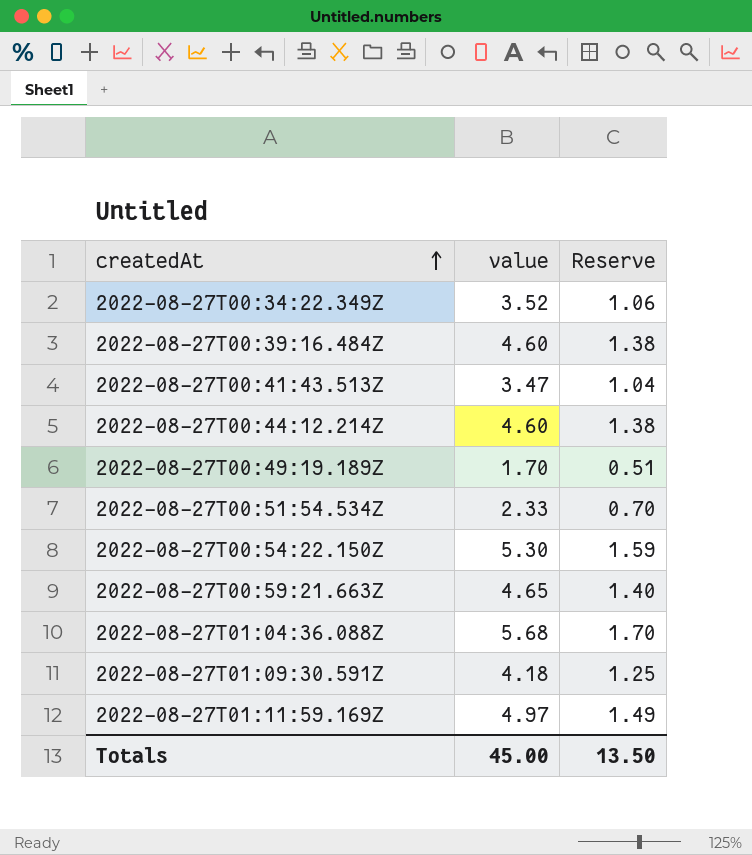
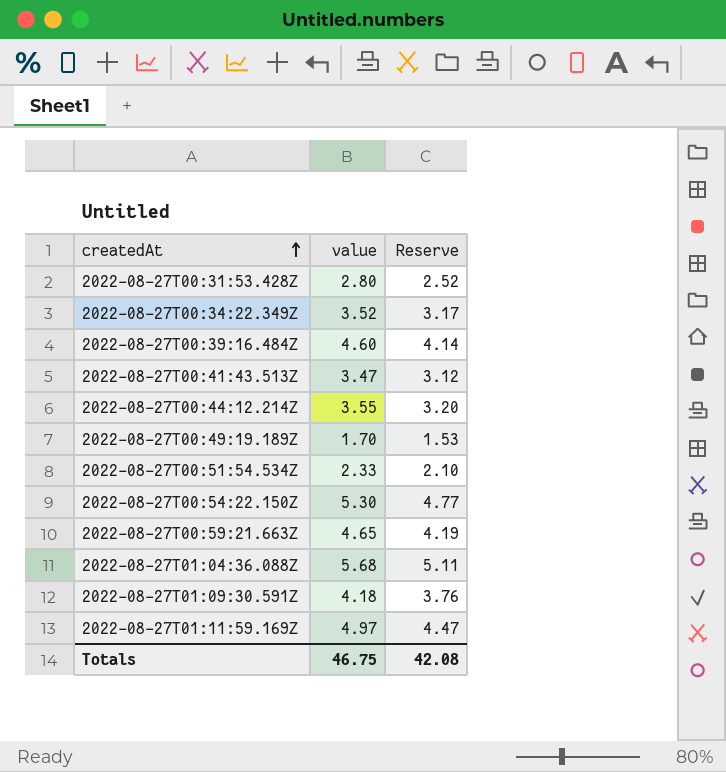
column Reserve | formula: [value] * 0.3 -> [value] * 0.9
row 2022-08-27T00:31:53.428Z: none -> 2.80 | 2.52
2022-08-27T00:44:12.214Z | value: 4.60 -> 3.55
Totals | value: 45.00 -> 46.75
Totals | Reserve: 13.50 -> 42.08

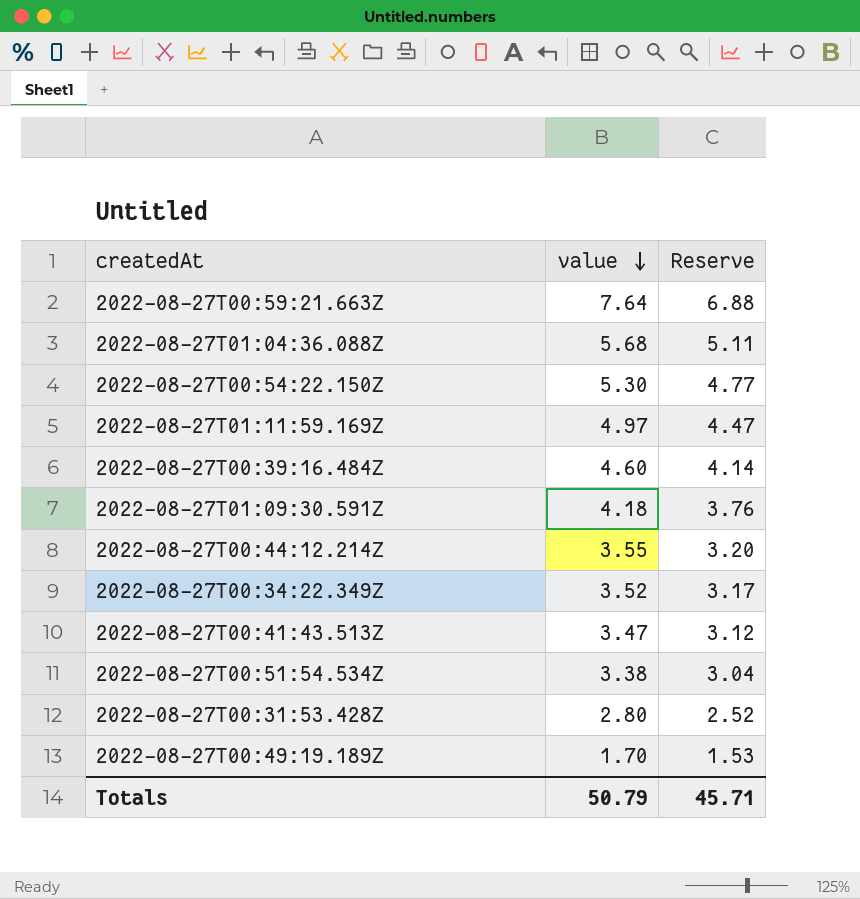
row order: createdAt ascending -> value descending
2022-08-27T00:59:21.663Z | value: 4.65 -> 7.64
2022-08-27T00:59:21.663Z | Reserve: 4.19 -> 6.88
2022-08-27T00:51:54.534Z | value: 2.33 -> 3.38
2022-08-27T00:51:54.534Z | Reserve: 2.10 -> 3.04
Totals | value: 46.75 -> 50.79
Totals | Reserve: 42.08 -> 45.71

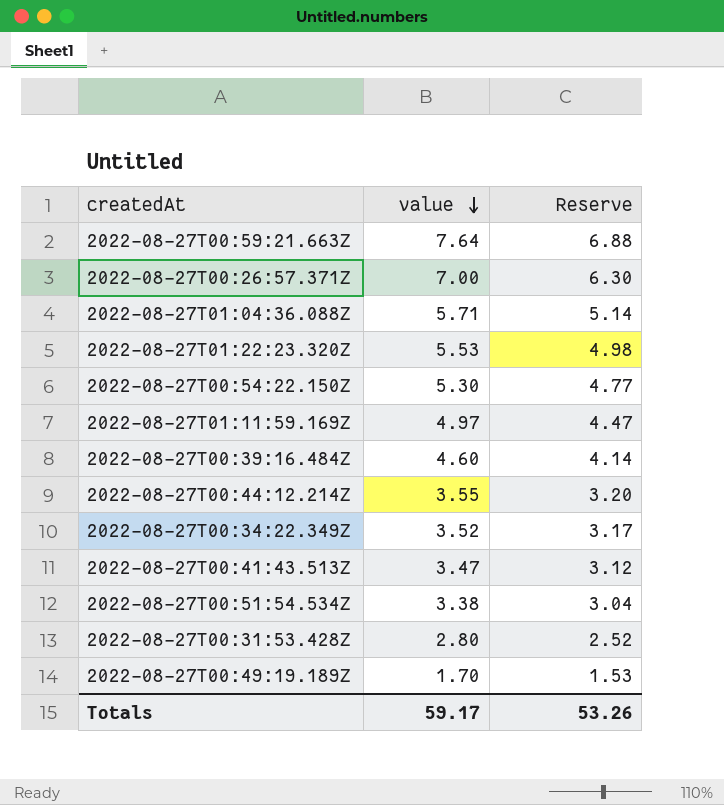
row 2022-08-27T01:09:30.591Z: 4.18 | 3.76 -> none
row 2022-08-27T00:26:57.371Z: none -> 7.00 | 6.30
2022-08-27T01:04:36.088Z | value: 5.68 -> 5.71
2022-08-27T01:04:36.088Z | Reserve: 5.11 -> 5.14
row 2022-08-27T01:22:23.320Z: none -> 5.53 | 4.98
Totals | value: 50.79 -> 59.17
Totals | Reserve: 45.71 -> 53.26

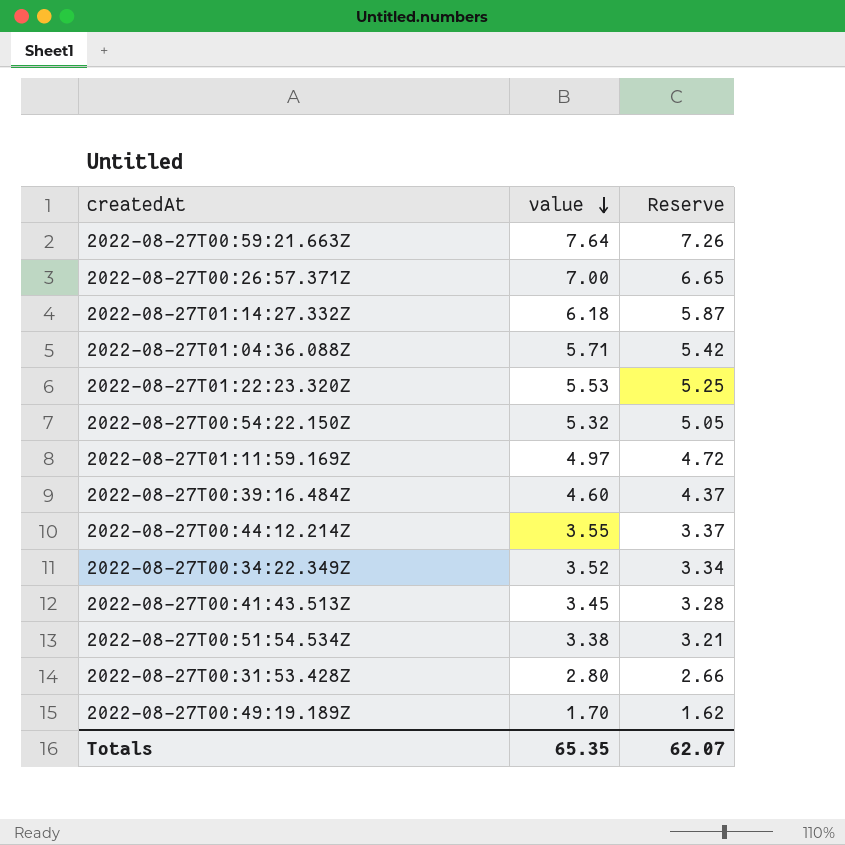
column Reserve | formula: [value] * 0.9 -> [value] * 0.95
row 2022-08-27T01:14:27.332Z: none -> 6.18 | 5.87
2022-08-27T00:54:22.150Z | value: 5.30 -> 5.32
2022-08-27T00:41:43.513Z | value: 3.47 -> 3.45
Totals | value: 59.17 -> 65.35
Totals | Reserve: 53.26 -> 62.07

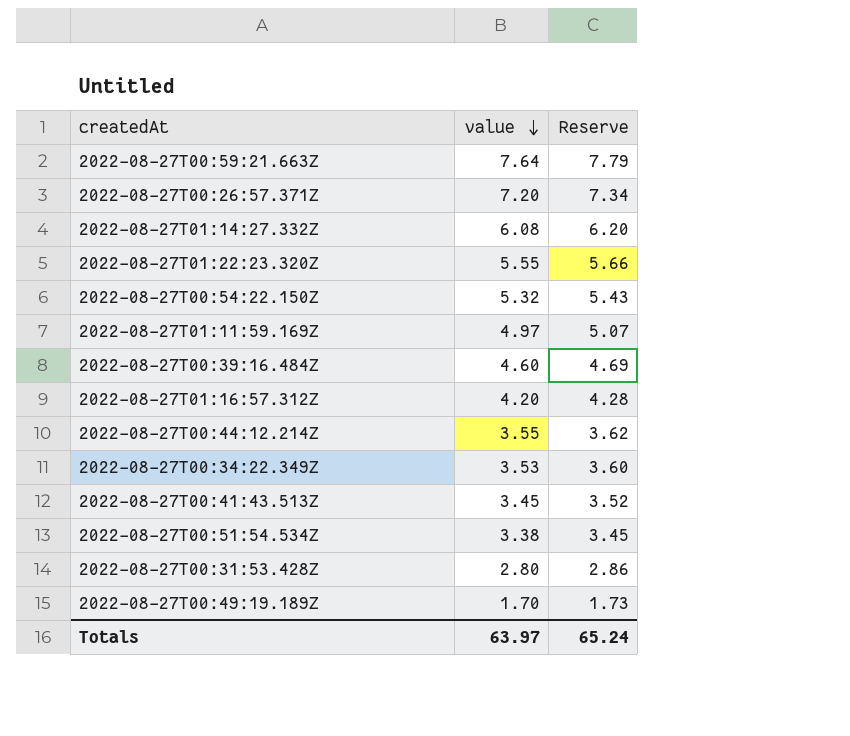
column Reserve | formula: [value] * 0.95 -> [value] * 1.02
row 2022-08-27T01:04:36.088Z: 5.71 | 5.42 -> none
2022-08-27T00:26:57.371Z | value: 7.00 -> 7.20
2022-08-27T01:14:27.332Z | value: 6.18 -> 6.08
2022-08-27T01:22:23.320Z | value: 5.53 -> 5.55
row 2022-08-27T01:16:57.312Z: none -> 4.20 | 4.28
2022-08-27T00:34:22.349Z | value: 3.52 -> 3.53
Totals | value: 65.35 -> 63.97
Totals | Reserve: 62.07 -> 65.24

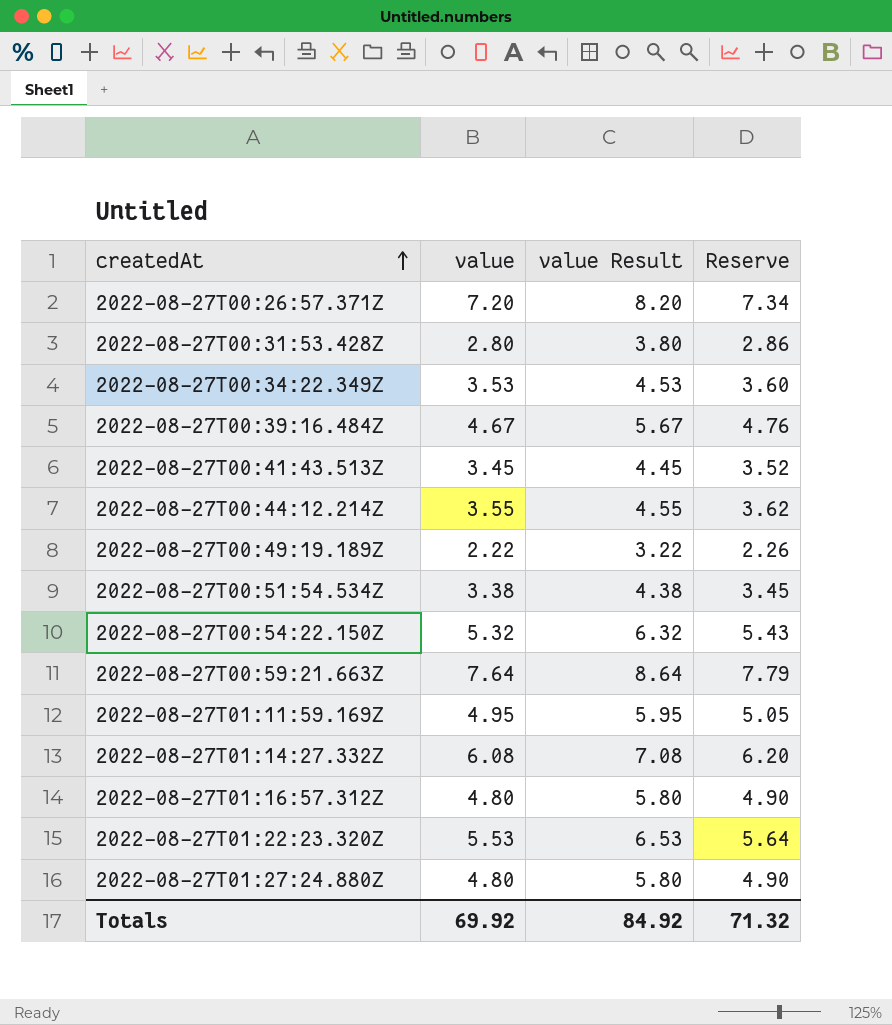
row order: value descending -> createdAt ascending
column value Result | formula: none -> [value] + 1
2022-08-27T00:39:16.484Z | value: 4.60 -> 4.67
2022-08-27T00:39:16.484Z | Reserve: 4.69 -> 4.76
2022-08-27T00:49:19.189Z | value: 1.70 -> 2.22
2022-08-27T00:49:19.189Z | Reserve: 1.73 -> 2.26
2022-08-27T01:11:59.169Z | value: 4.97 -> 4.95
2022-08-27T01:11:59.169Z | Reserve: 5.07 -> 5.05
2022-08-27T01:16:57.312Z | value: 4.20 -> 4.80
2022-08-27T01:16:57.312Z | Reserve: 4.28 -> 4.90
2022-08-27T01:22:23.320Z | value: 5.55 -> 5.53
2022-08-27T01:22:23.320Z | Reserve: 5.66 -> 5.64
row 2022-08-27T01:27:24.880Z: none -> 4.80 | 5.80 | 4.90
Totals | value: 63.97 -> 69.92
Totals | Reserve: 65.24 -> 71.32

